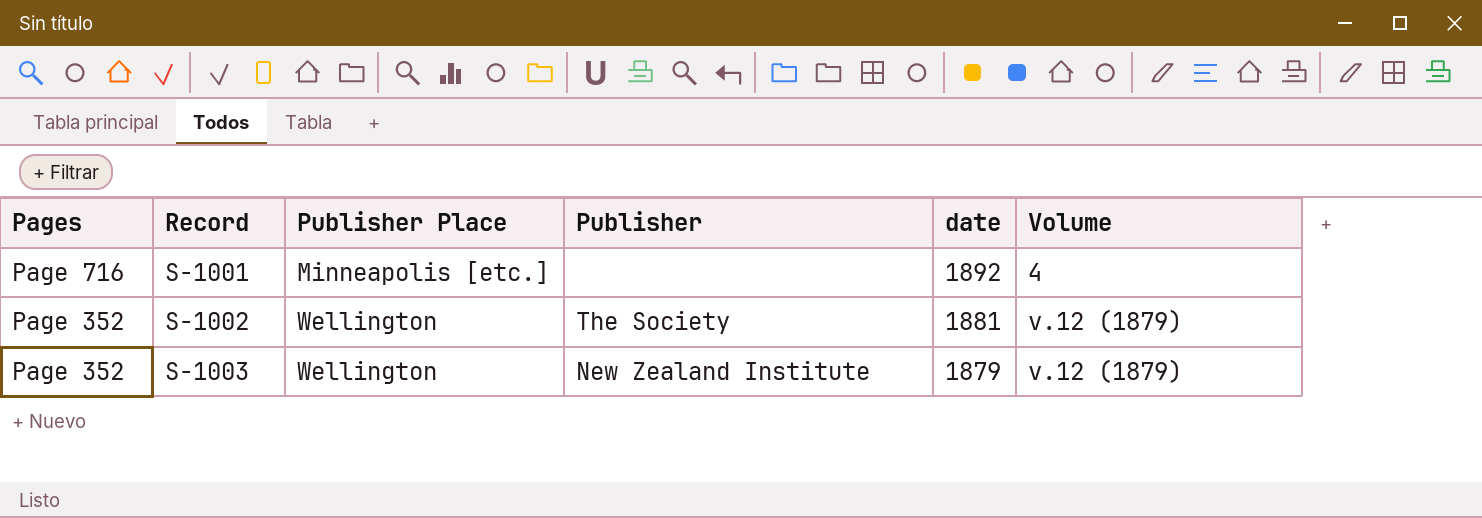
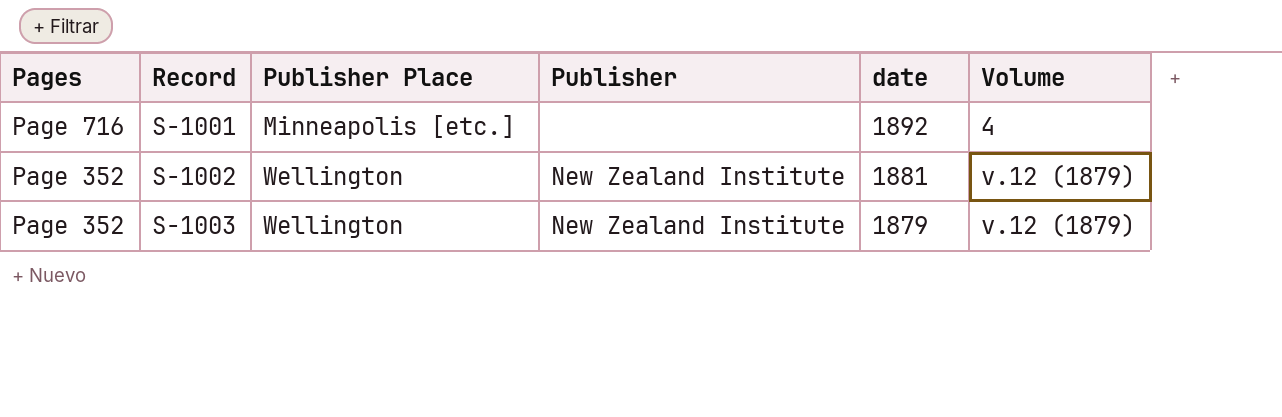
S-1002 | Publisher: The Society -> New Zealand Institute

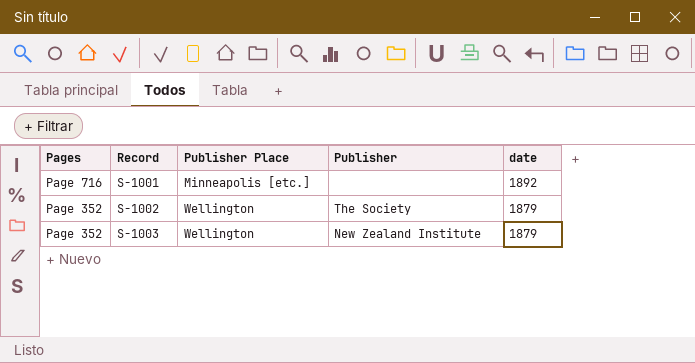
column Volume | position: 6 -> none
S-1002 | Publisher: New Zealand Institute -> The Society
S-1002 | date: 1881 -> 1879

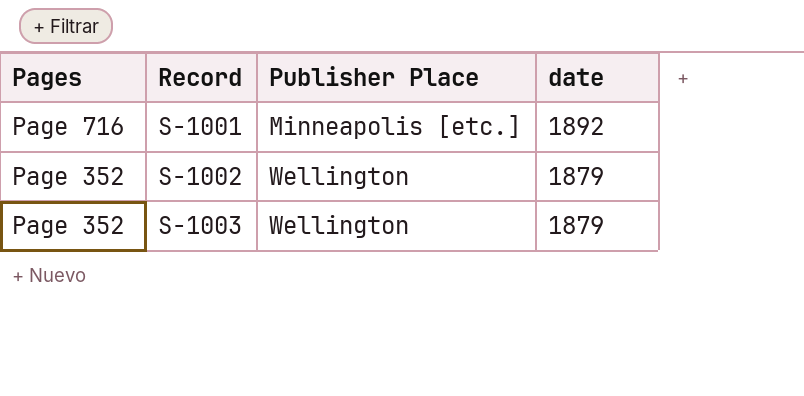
column Publisher | position: 4 -> none

